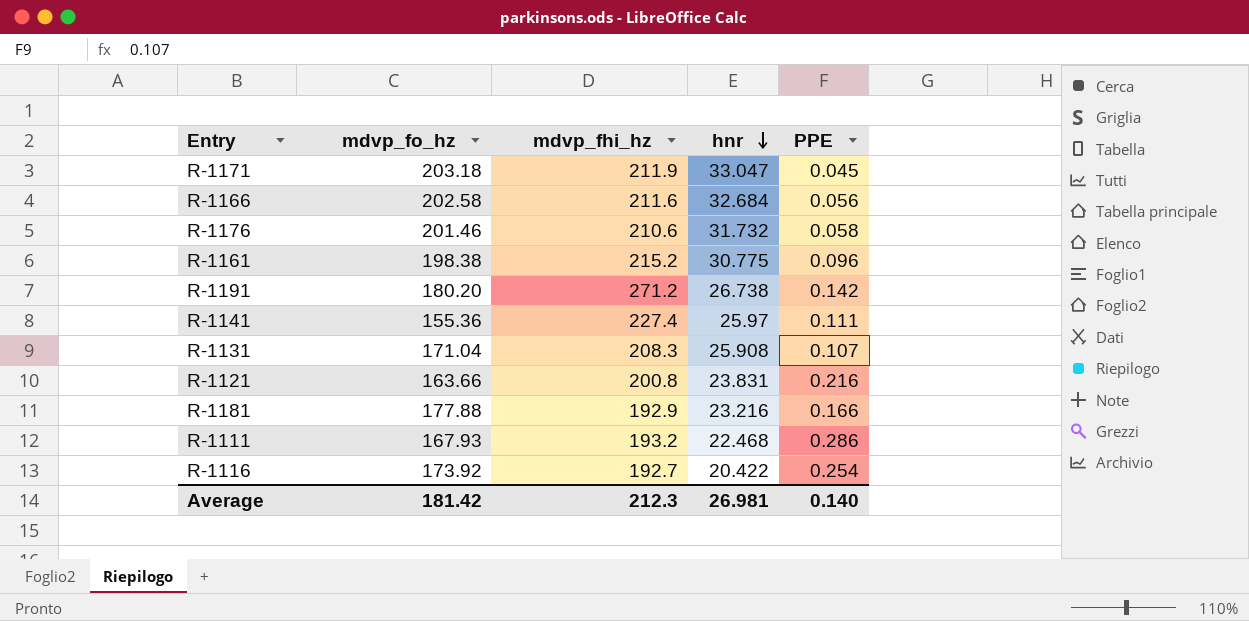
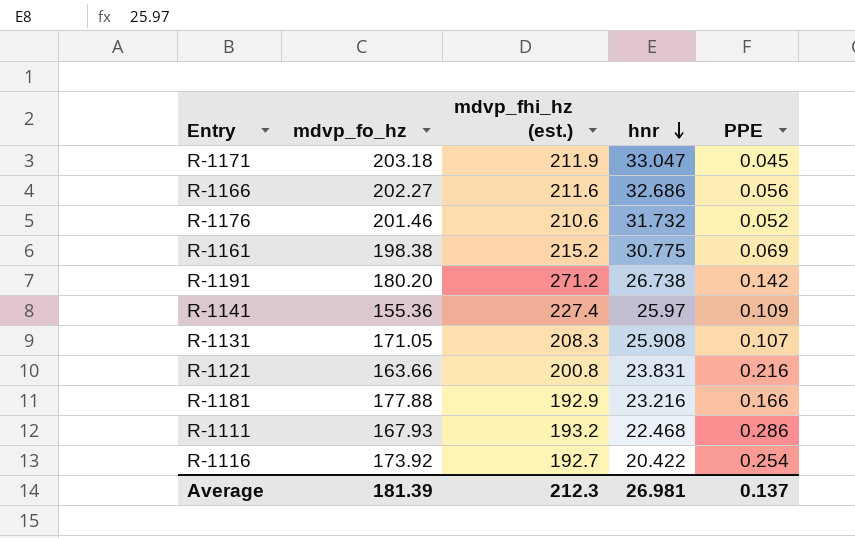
column name: mdvp_fhi_hz -> mdvp_fhi_hz (est.)
R-1166 | mdvp_fo_hz: 202.58 -> 202.27
R-1166 | hnr: 32.684 -> 32.686
R-1176 | PPE: 0.058 -> 0.052
R-1161 | PPE: 0.096 -> 0.069
R-1141 | PPE: 0.111 -> 0.109
R-1131 | mdvp_fo_hz: 171.04 -> 171.05
Average | mdvp_fo_hz: 181.42 -> 181.39
Average | PPE: 0.140 -> 0.137

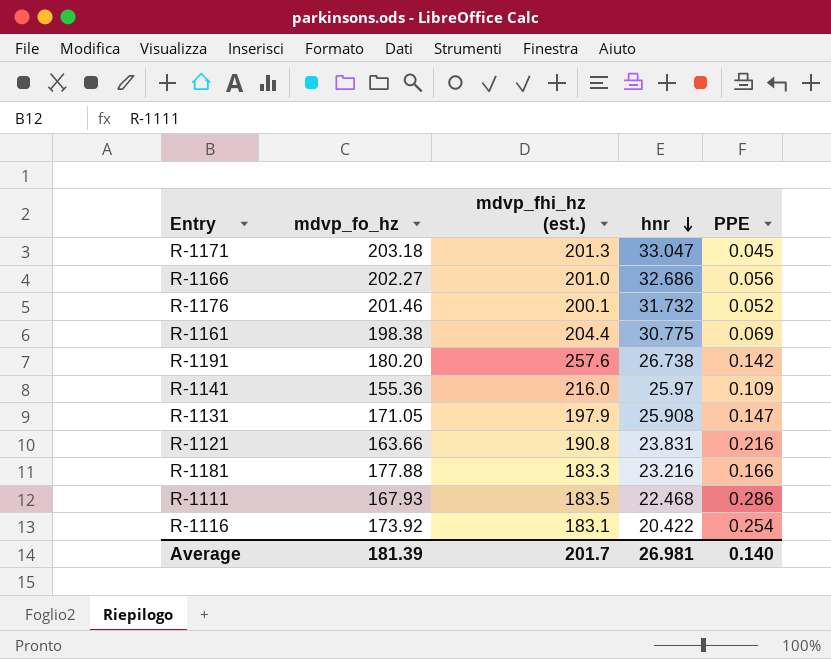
R-1171 | mdvp_fhi_hz (est.): 211.9 -> 201.3
R-1166 | mdvp_fhi_hz (est.): 211.6 -> 201.0
R-1176 | mdvp_fhi_hz (est.): 210.6 -> 200.1
R-1161 | mdvp_fhi_hz (est.): 215.2 -> 204.4
R-1191 | mdvp_fhi_hz (est.): 271.2 -> 257.6
R-1141 | mdvp_fhi_hz (est.): 227.4 -> 216.0
R-1131 | mdvp_fhi_hz (est.): 208.3 -> 197.9
R-1131 | PPE: 0.107 -> 0.147
R-1121 | mdvp_fhi_hz (est.): 200.8 -> 190.8
R-1181 | mdvp_fhi_hz (est.): 192.9 -> 183.3
R-1111 | mdvp_fhi_hz (est.): 193.2 -> 183.5
R-1116 | mdvp_fhi_hz (est.): 192.7 -> 183.1
Average | mdvp_fhi_hz (est.): 212.3 -> 201.7
Average | PPE: 0.137 -> 0.140

